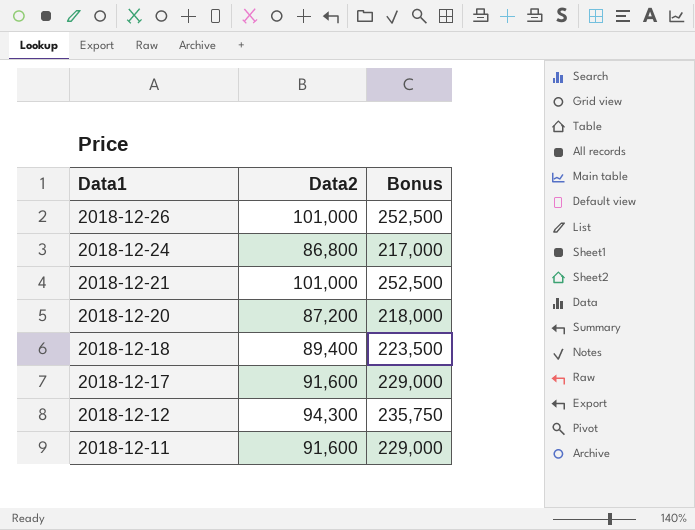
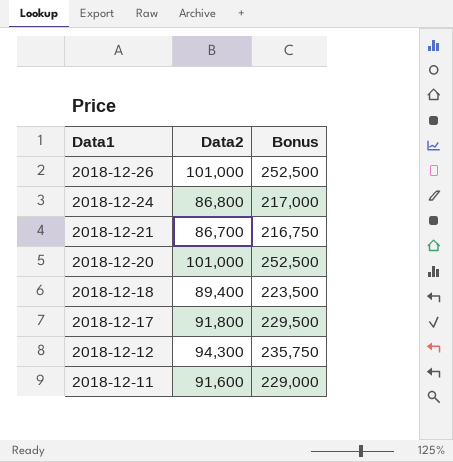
2018-12-21 | Data2: 101,000 -> 86,700
2018-12-21 | Bonus: 252,500 -> 216,750
2018-12-20 | Data2: 87,200 -> 101,000
2018-12-20 | Bonus: 218,000 -> 252,500
2018-12-17 | Data2: 91,600 -> 91,800
2018-12-17 | Bonus: 229,000 -> 229,500

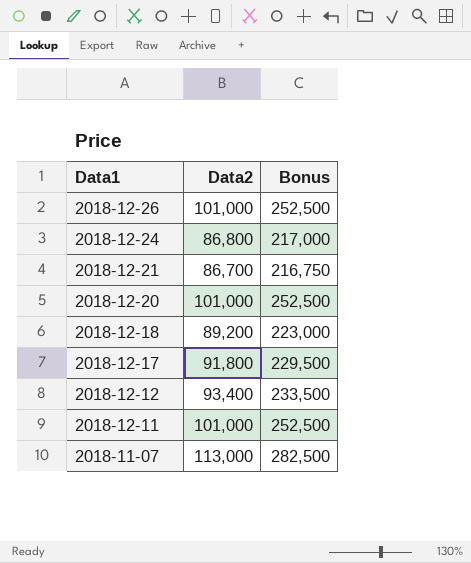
2018-12-18 | Data2: 89,400 -> 89,200
2018-12-18 | Bonus: 223,500 -> 223,000
2018-12-12 | Data2: 94,300 -> 93,400
2018-12-12 | Bonus: 235,750 -> 233,500
2018-12-11 | Data2: 91,600 -> 101,000
2018-12-11 | Bonus: 229,000 -> 252,500
row 2018-11-07: none -> 113,000 | 282,500

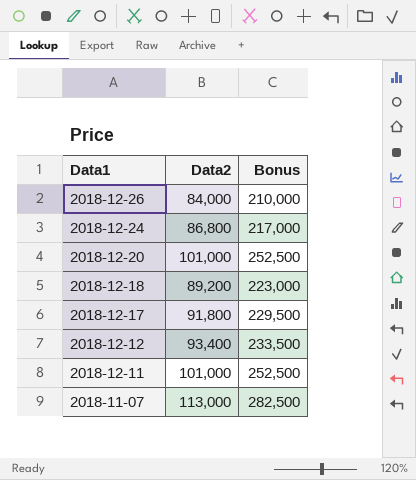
row 2018-12-21: 86,700 | 216,750 -> none
2018-12-26 | Data2: 101,000 -> 84,000
2018-12-26 | Bonus: 252,500 -> 210,000

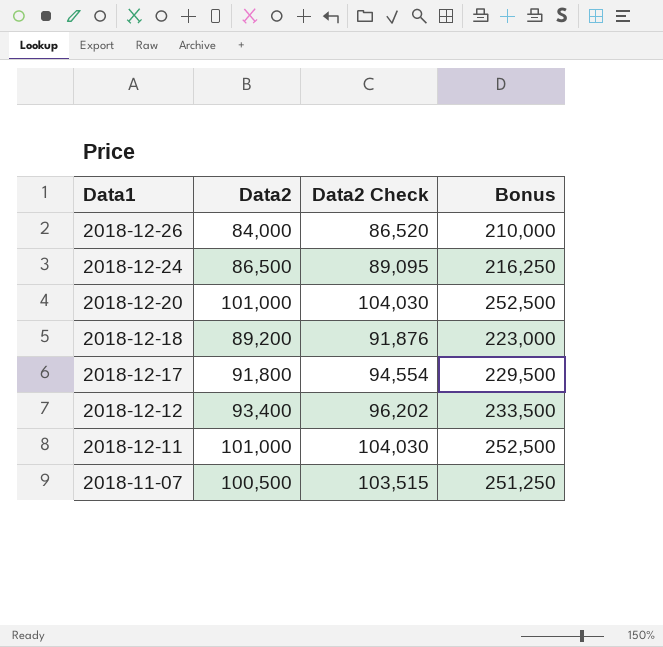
column Data2 Check | formula: none -> [Data2] * 1.03
2018-12-24 | Data2: 86,800 -> 86,500
2018-12-24 | Bonus: 217,000 -> 216,250
2018-11-07 | Data2: 113,000 -> 100,500
2018-11-07 | Bonus: 282,500 -> 251,250

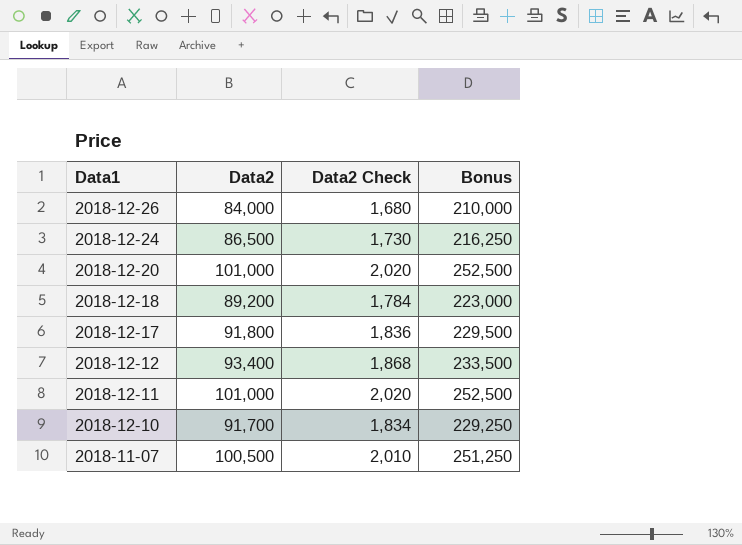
column Data2 Check | formula: [Data2] * 1.03 -> [Data2] * 0.02
row 2018-12-10: none -> 91,700 | 1,834 | 229,250

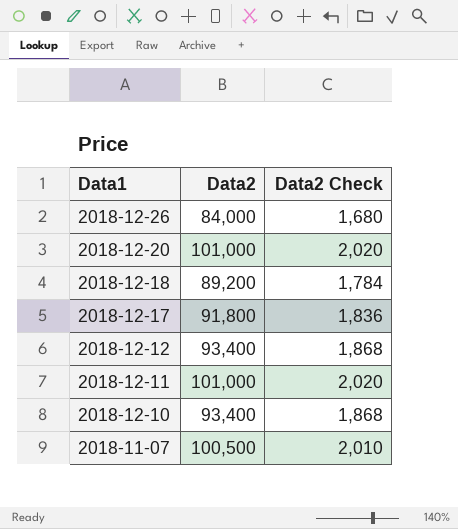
column Bonus | formula: [Data2] * 2.5 -> none
row 2018-12-24: 86,500 | 1,730 | 216,250 -> none
2018-12-10 | Data2: 91,700 -> 93,400
2018-12-10 | Data2 Check: 1,834 -> 1,868

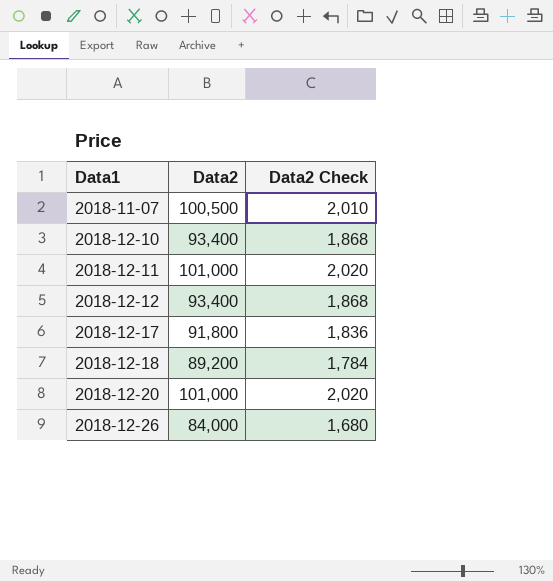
row order: Data1 descending -> Data1 ascending

